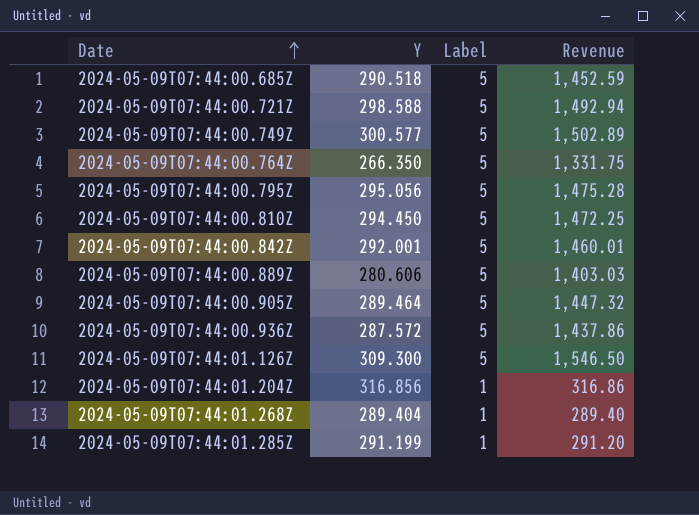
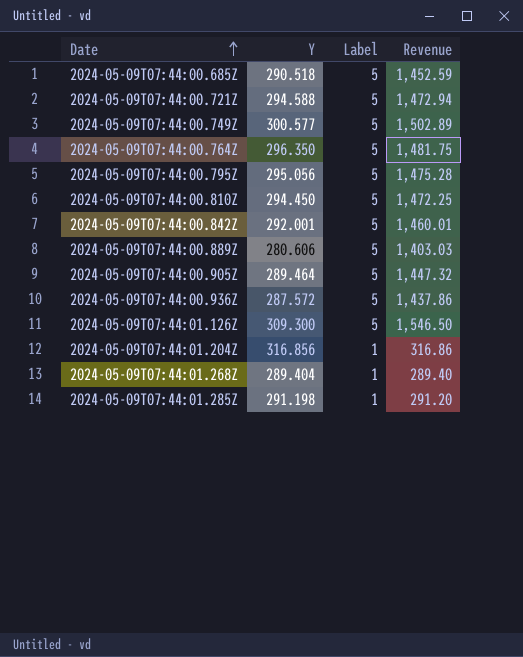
2024-05-09T07:44:00.721Z | Y: 298.588 -> 294.588
2024-05-09T07:44:00.721Z | Revenue: 1,492.94 -> 1,472.94
2024-05-09T07:44:00.764Z | Y: 266.350 -> 296.350
2024-05-09T07:44:00.764Z | Revenue: 1,331.75 -> 1,481.75
2024-05-09T07:44:01.285Z | Y: 291.199 -> 291.198

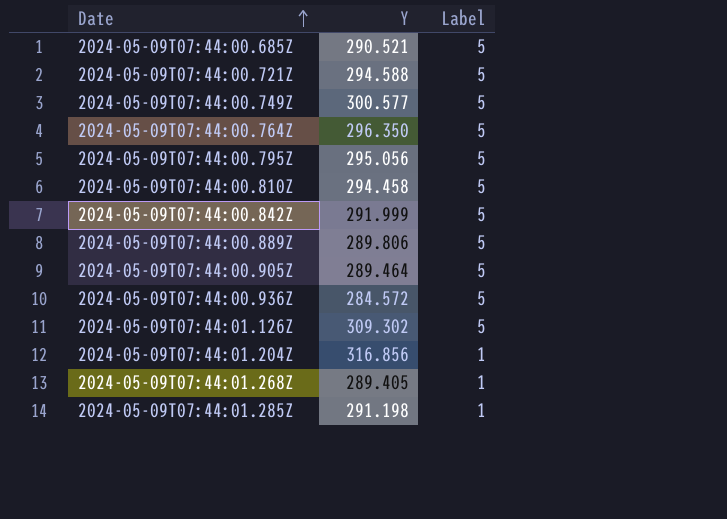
column Revenue | formula: [Y] * [Label] -> none
2024-05-09T07:44:00.685Z | Y: 290.518 -> 290.521
2024-05-09T07:44:00.810Z | Y: 294.450 -> 294.458
2024-05-09T07:44:00.842Z | Y: 292.001 -> 291.999
2024-05-09T07:44:00.889Z | Y: 280.606 -> 289.806
2024-05-09T07:44:00.936Z | Y: 287.572 -> 284.572
2024-05-09T07:44:01.126Z | Y: 309.300 -> 309.302
2024-05-09T07:44:01.268Z | Y: 289.404 -> 289.405

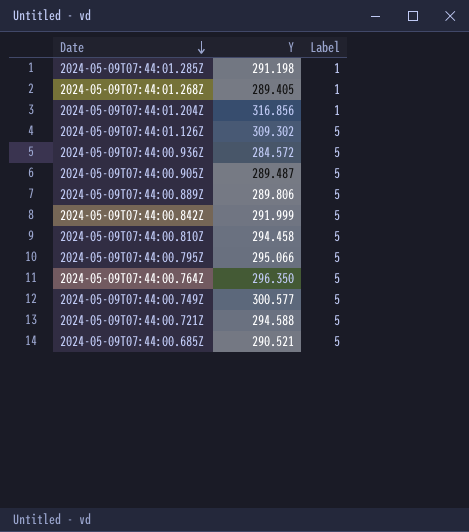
row order: Date ascending -> Date descending
2024-05-09T07:44:00.905Z | Y: 289.464 -> 289.487
2024-05-09T07:44:00.795Z | Y: 295.056 -> 295.066

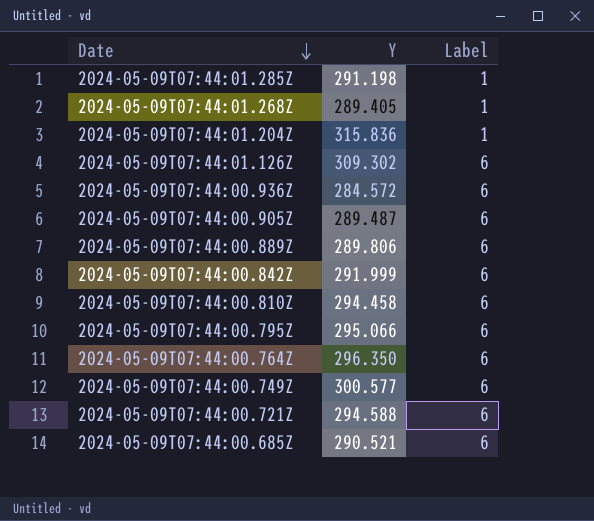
2024-05-09T07:44:01.204Z | Y: 316.856 -> 315.836
2024-05-09T07:44:01.126Z | Label: 5 -> 6
2024-05-09T07:44:00.936Z | Label: 5 -> 6
2024-05-09T07:44:00.905Z | Label: 5 -> 6
2024-05-09T07:44:00.889Z | Label: 5 -> 6
2024-05-09T07:44:00.842Z | Label: 5 -> 6
2024-05-09T07:44:00.810Z | Label: 5 -> 6
2024-05-09T07:44:00.795Z | Label: 5 -> 6
2024-05-09T07:44:00.764Z | Label: 5 -> 6
2024-05-09T07:44:00.749Z | Label: 5 -> 6
2024-05-09T07:44:00.721Z | Label: 5 -> 6
2024-05-09T07:44:00.685Z | Label: 5 -> 6

